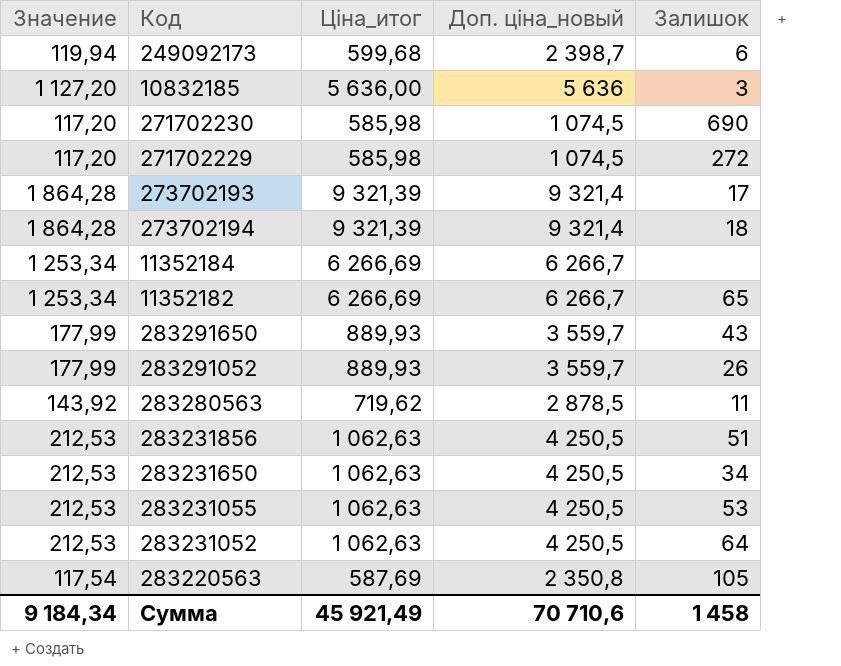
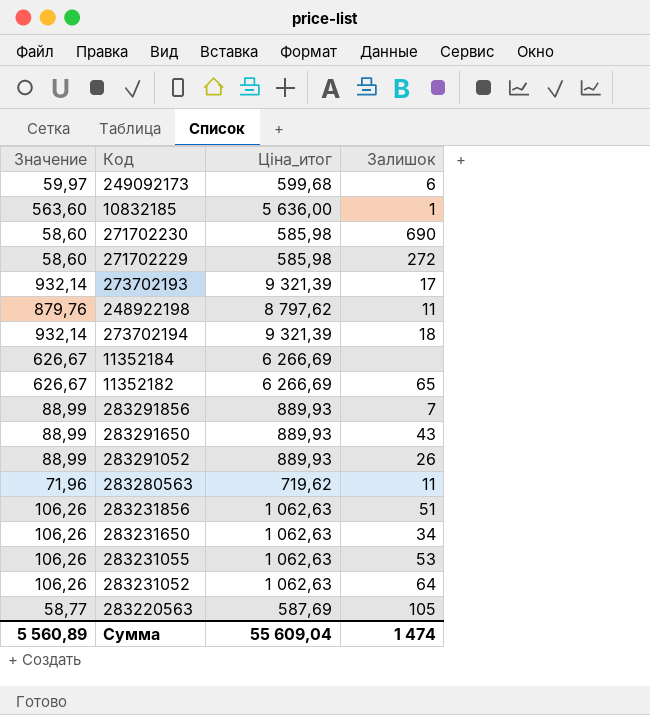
column Доп. ціна_новый | position: 4 -> none
column Значение | formula: [Ціна_итог] * 0,2 -> [Ціна_итог] * 0,1
10832185 | Залишок: 3 -> 1
row 248922198: none -> 879,76 | 8 797,62 | 11
row 283291856: none -> 88,99 | 889,93 | 7
Сумма | Значение: 9 184,34 -> 5 560,89
Сумма | Ціна_итог: 45 921,49 -> 55 609,04
Сумма | Залишок: 1 458 -> 1 474

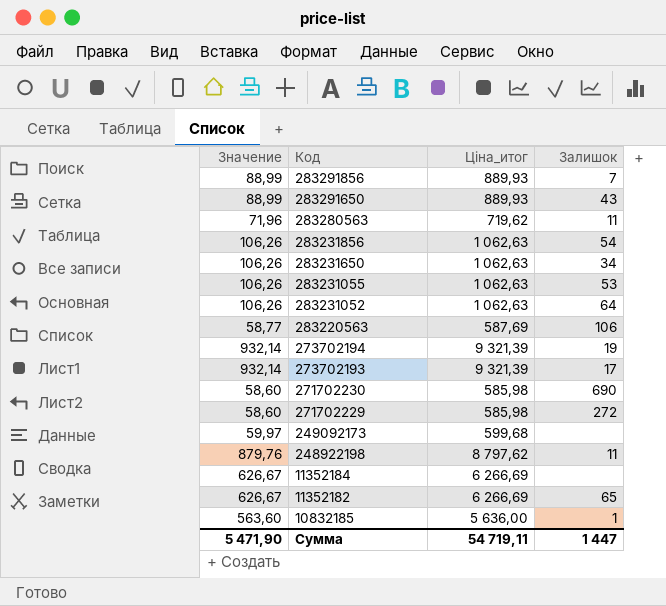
row order: none -> Код descending
row 283291052: 88,99 | 889,93 | 26 -> none
283231856 | Залишок: 51 -> 54
283220563 | Залишок: 105 -> 106
273702194 | Залишок: 18 -> 19
249092173 | Залишок: 6 -> none
Сумма | Значение: 5 560,89 -> 5 471,90
Сумма | Ціна_итог: 55 609,04 -> 54 719,11
Сумма | Залишок: 1 474 -> 1 447

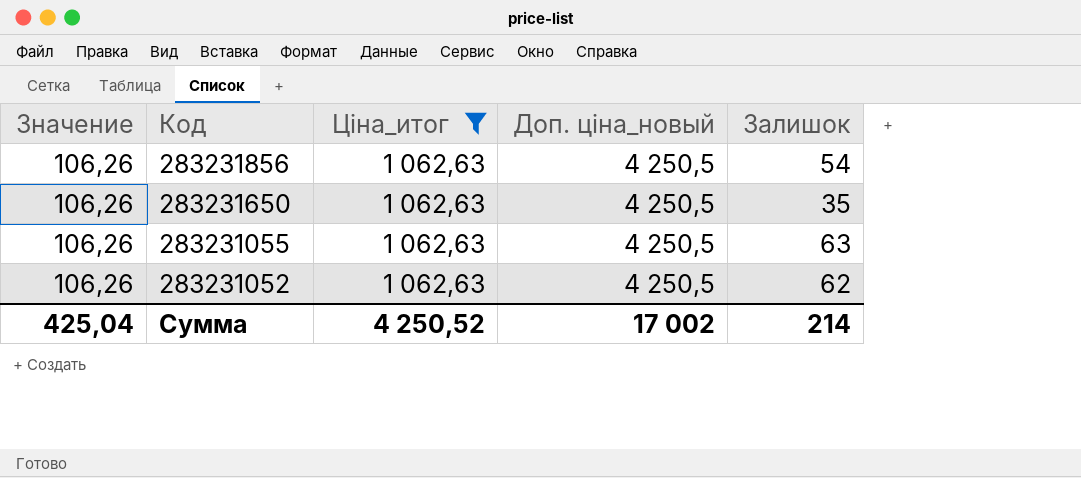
filter: none -> Ціна_итог = 1 062,63
column Доп. ціна_новый | position: none -> 4
283231650 | Залишок: 34 -> 35
283231055 | Залишок: 53 -> 63
283231052 | Залишок: 64 -> 62
Сумма | Значение: 5 471,90 -> 425,04
Сумма | Ціна_итог: 54 719,11 -> 4 250,52
Сумма | Залишок: 1 447 -> 214

